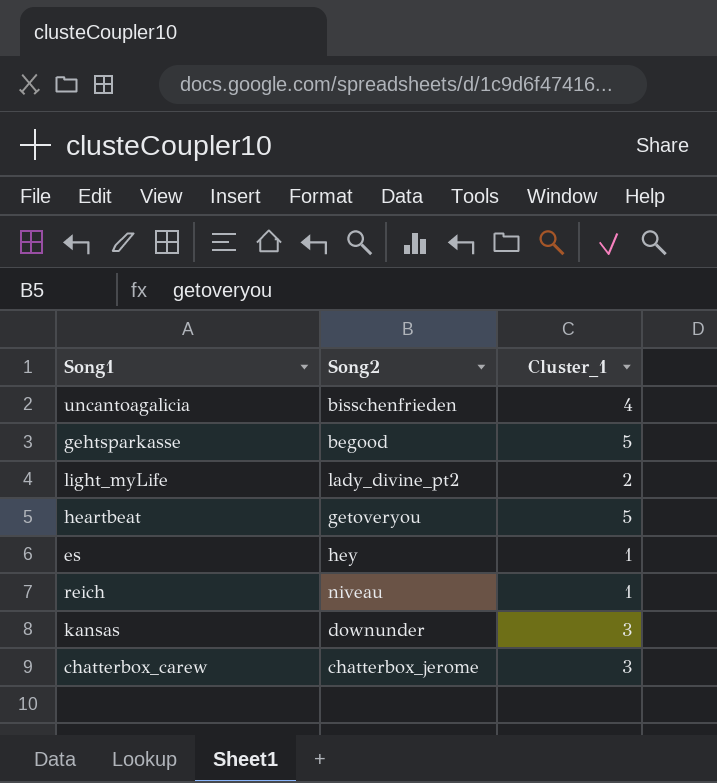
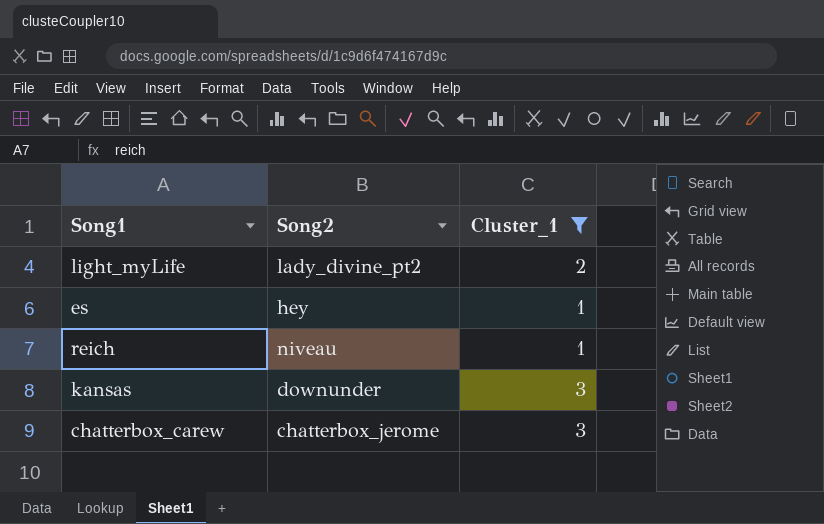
filter: none -> Cluster_1 <= 3

